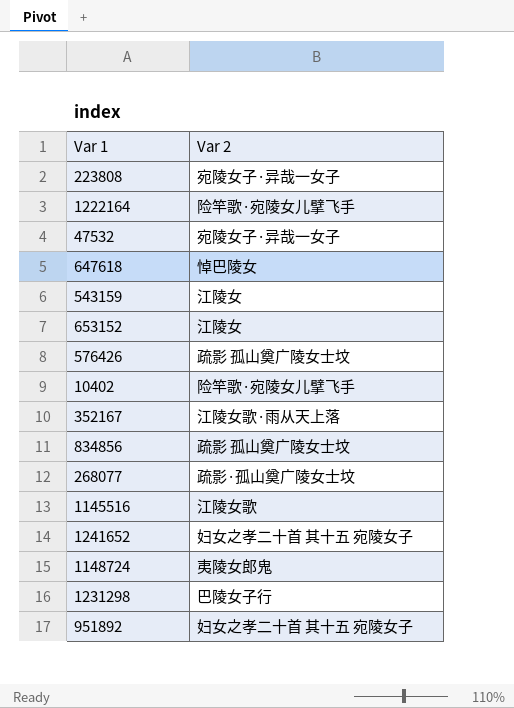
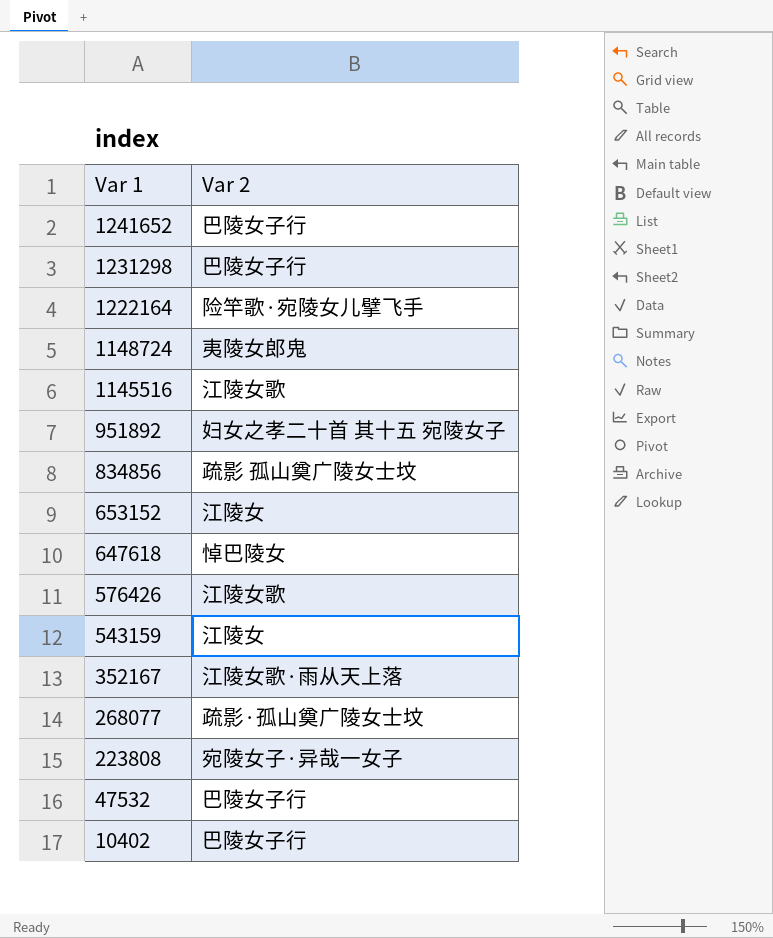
row order: none -> Var 1 descending
1241652 | Var 2: 妇女之孝二十首 其十五 宛陵女子 -> 巴陵女子行
576426 | Var 2: 疏影 孤山奠广陵女士坟 -> 江陵女歌
47532 | Var 2: 宛陵女子·异哉一女子 -> 巴陵女子行
10402 | Var 2: 险竿歌·宛陵女儿擘飞手 -> 巴陵女子行

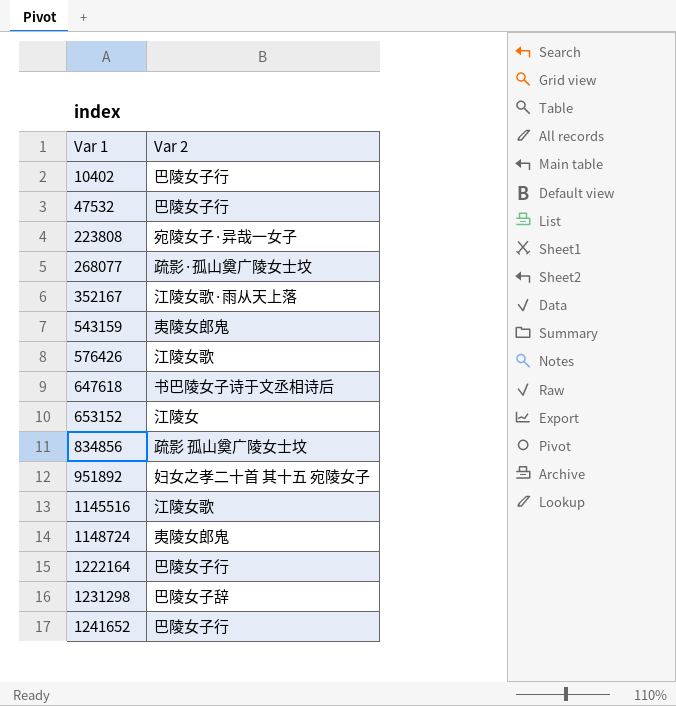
row order: Var 1 descending -> Var 1 ascending
543159 | Var 2: 江陵女 -> 夷陵女郎鬼
647618 | Var 2: 悼巴陵女 -> 书巴陵女子诗于文丞相诗后
1222164 | Var 2: 险竿歌·宛陵女儿擘飞手 -> 巴陵女子行
1231298 | Var 2: 巴陵女子行 -> 巴陵女子辞

